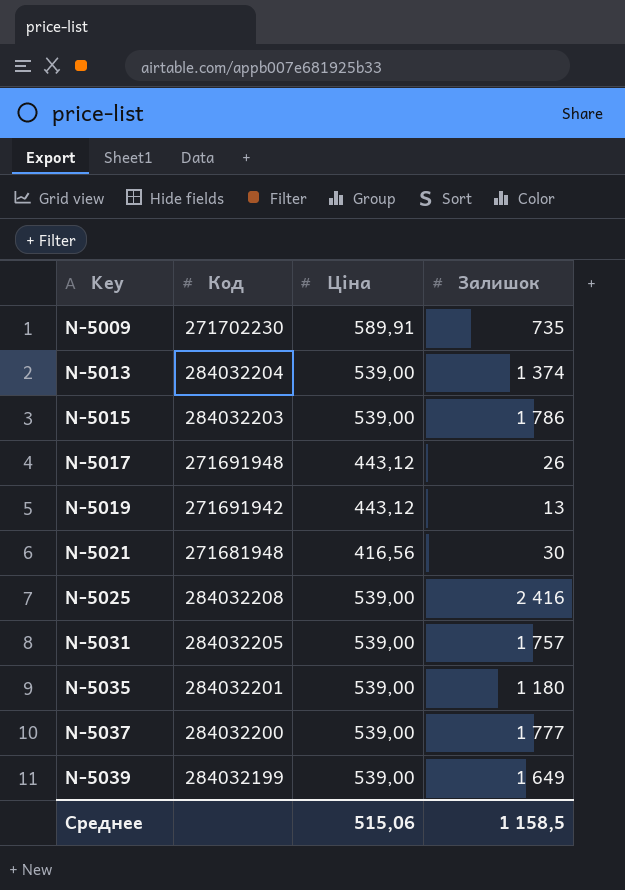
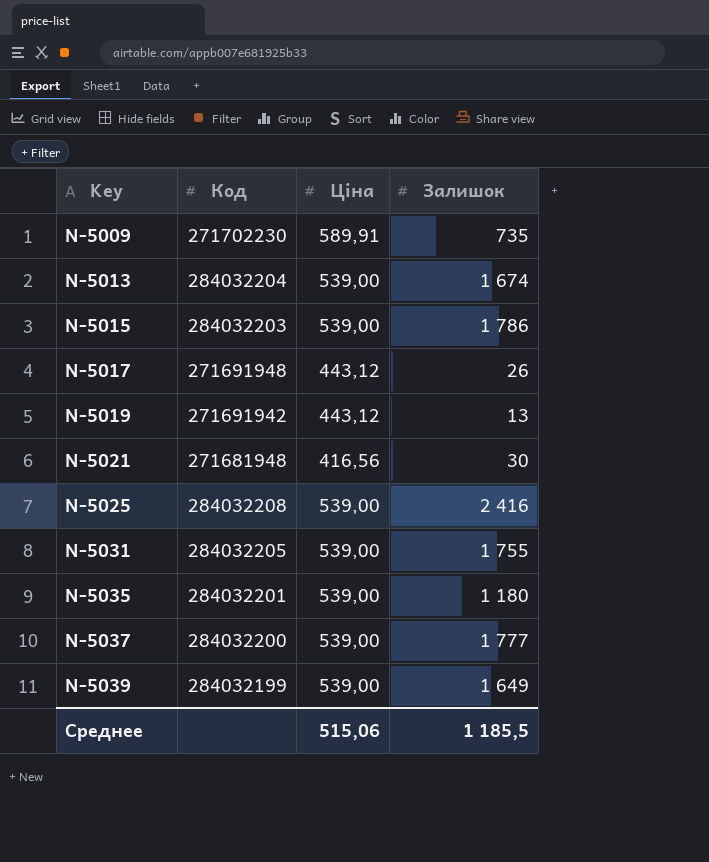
N-5013 | Залишок: 1 374 -> 1 674
N-5031 | Залишок: 1 757 -> 1 755
Среднее | Залишок: 1 158,5 -> 1 185,5

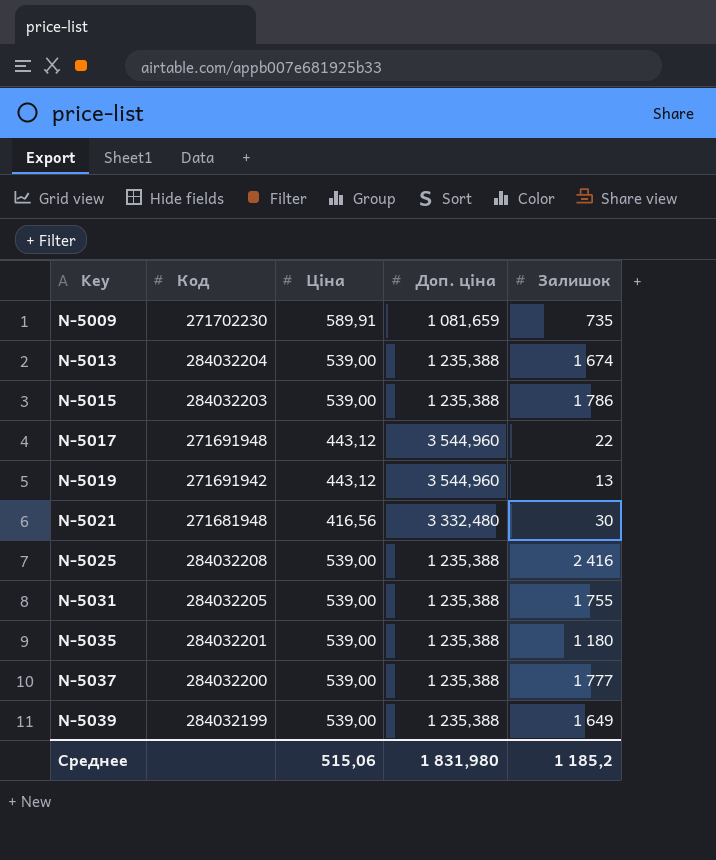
column Доп. ціна | position: none -> 4
N-5017 | Залишок: 26 -> 22
Среднее | Залишок: 1 185,5 -> 1 185,2

